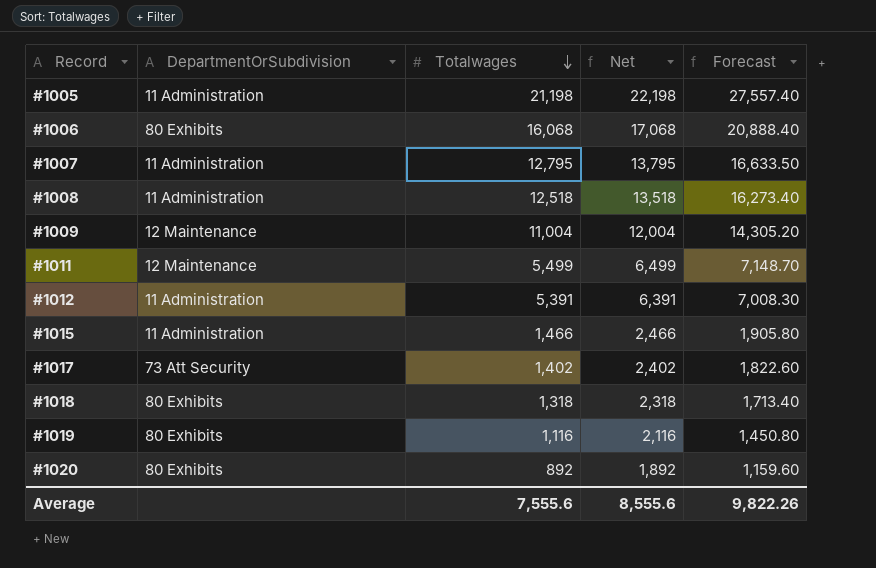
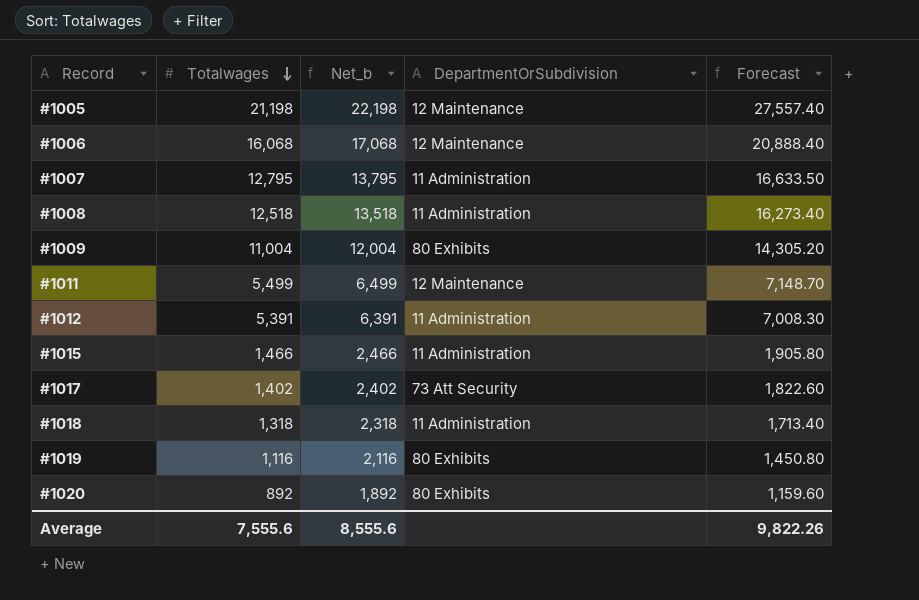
column name: Net -> Net_b
column DepartmentOrSubdivision | position: 2 -> 4
#1005 | DepartmentOrSubdivision: 11 Administration -> 12 Maintenance
#1006 | DepartmentOrSubdivision: 80 Exhibits -> 12 Maintenance
#1009 | DepartmentOrSubdivision: 12 Maintenance -> 80 Exhibits
#1018 | DepartmentOrSubdivision: 80 Exhibits -> 11 Administration

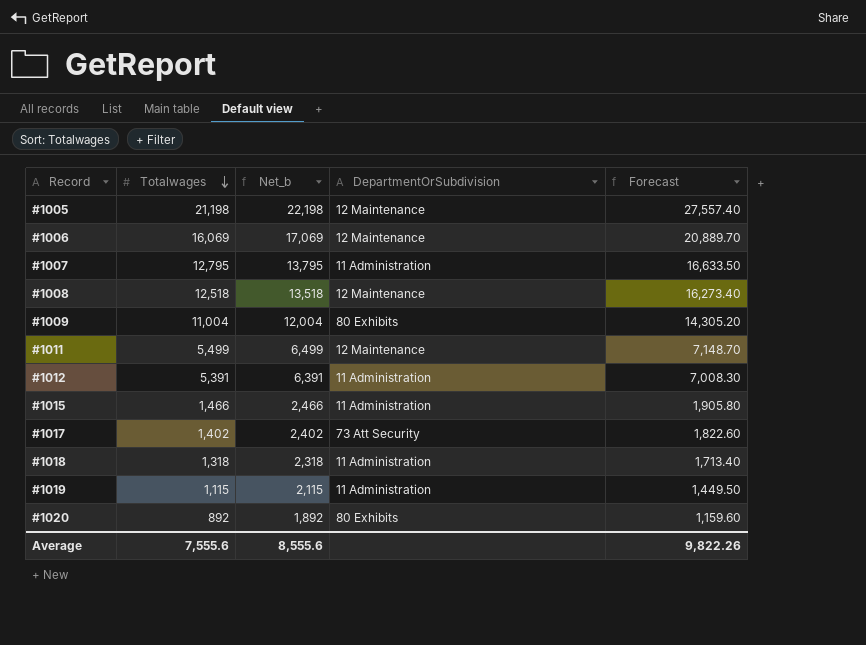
#1006 | Totalwages: 16,068 -> 16,069
#1006 | Net_b: 17,068 -> 17,069
#1006 | Forecast: 20,888.40 -> 20,889.70
#1008 | DepartmentOrSubdivision: 11 Administration -> 12 Maintenance
#1019 | Totalwages: 1,116 -> 1,115
#1019 | Net_b: 2,116 -> 2,115
#1019 | DepartmentOrSubdivision: 80 Exhibits -> 11 Administration
#1019 | Forecast: 1,450.80 -> 1,449.50

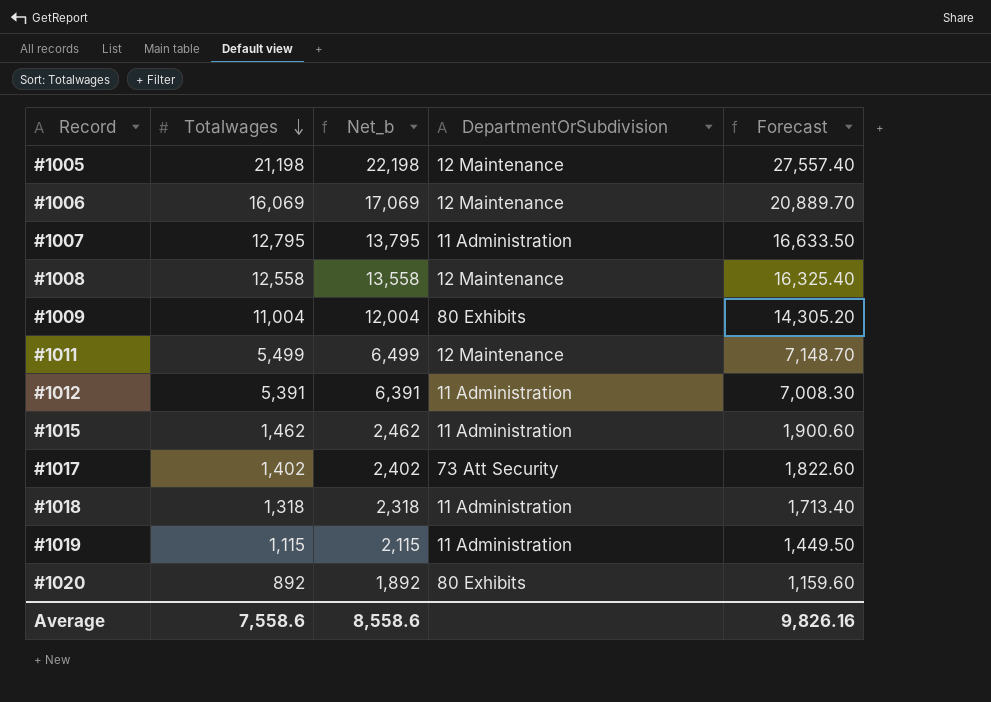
#1008 | Totalwages: 12,518 -> 12,558
#1008 | Net_b: 13,518 -> 13,558
#1008 | Forecast: 16,273.40 -> 16,325.40
#1015 | Totalwages: 1,466 -> 1,462
#1015 | Net_b: 2,466 -> 2,462
#1015 | Forecast: 1,905.80 -> 1,900.60
Average | Totalwages: 7,555.6 -> 7,558.6
Average | Net_b: 8,555.6 -> 8,558.6
Average | Forecast: 9,822.26 -> 9,826.16

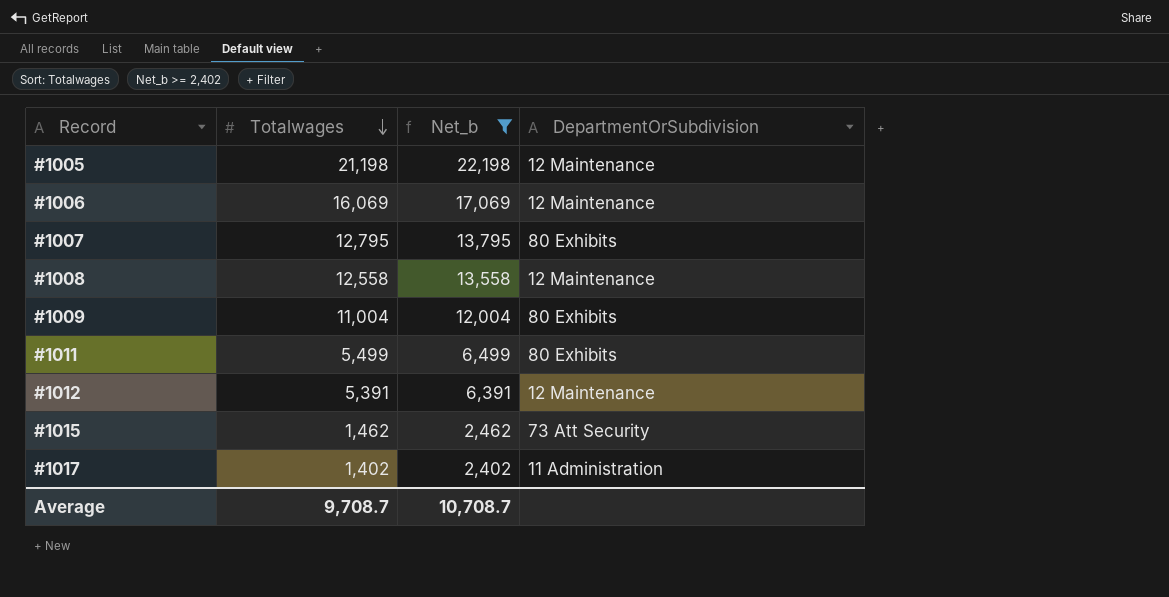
filter: none -> Net_b >= 2,402
column Forecast | formula: [Totalwages] * 1.3 -> none
#1007 | DepartmentOrSubdivision: 11 Administration -> 80 Exhibits
#1011 | DepartmentOrSubdivision: 12 Maintenance -> 80 Exhibits
#1012 | DepartmentOrSubdivision: 11 Administration -> 12 Maintenance
#1015 | DepartmentOrSubdivision: 11 Administration -> 73 Att Security
#1017 | DepartmentOrSubdivision: 73 Att Security -> 11 Administration
Average | Totalwages: 7,558.6 -> 9,708.7
Average | Net_b: 8,558.6 -> 10,708.7

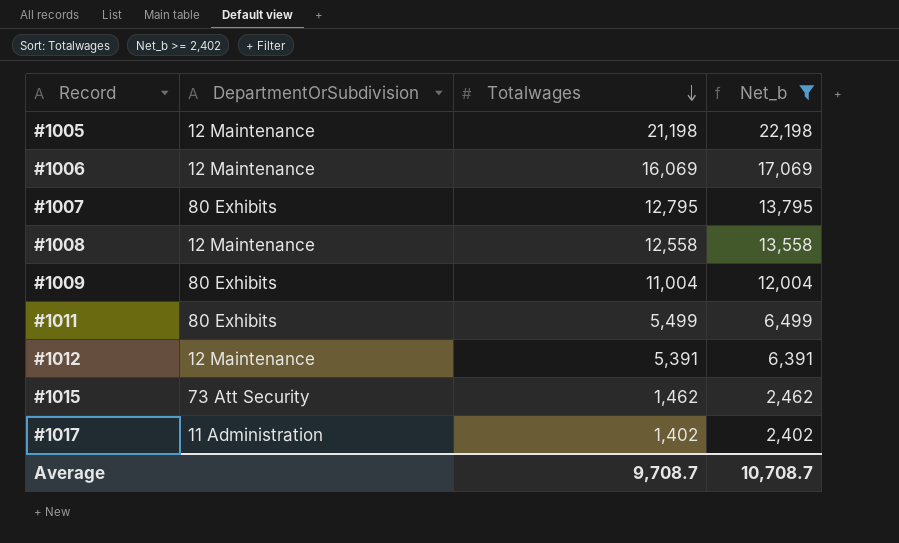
column DepartmentOrSubdivision | position: 4 -> 2

